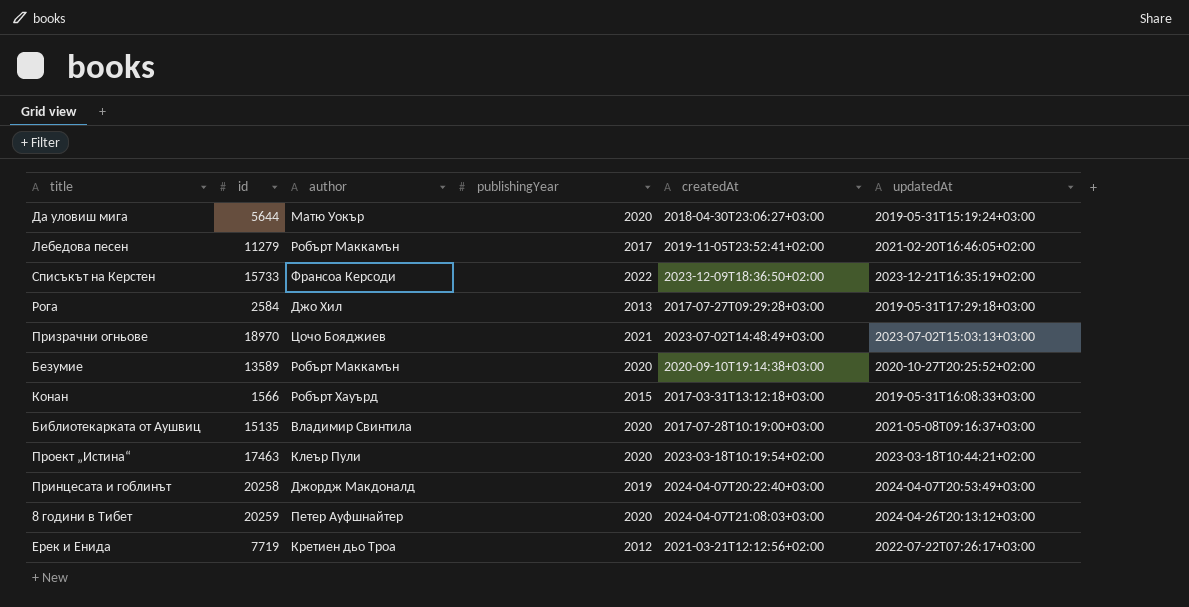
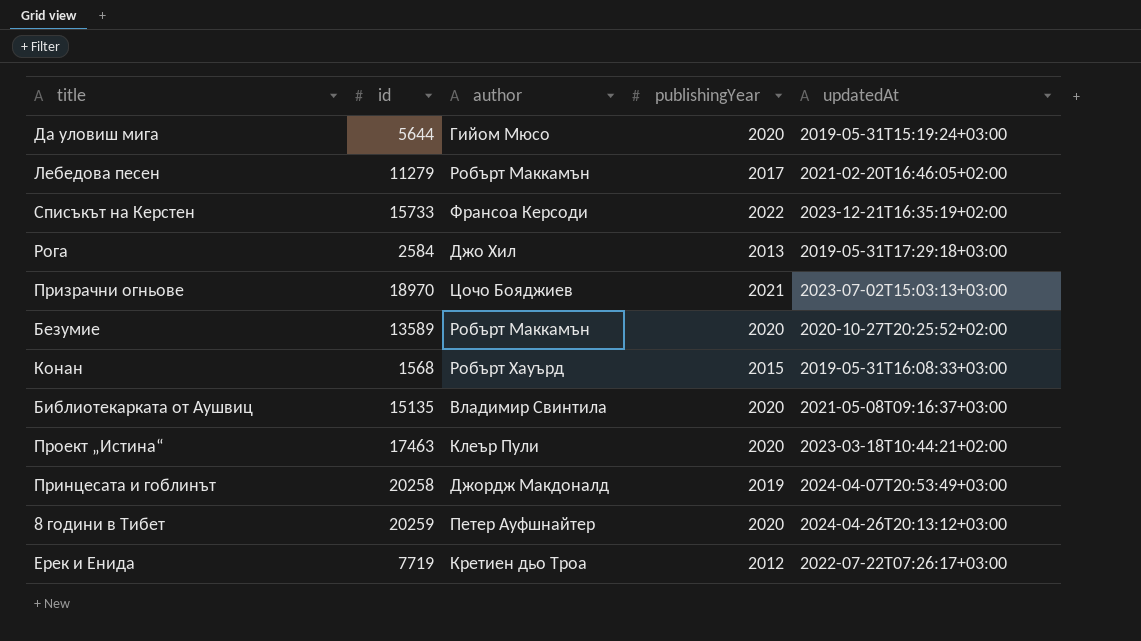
column createdAt | position: 5 -> none
Да уловиш мига | author: Матю Уокър -> Гийом Мюсо
Конан | id: 1566 -> 1568

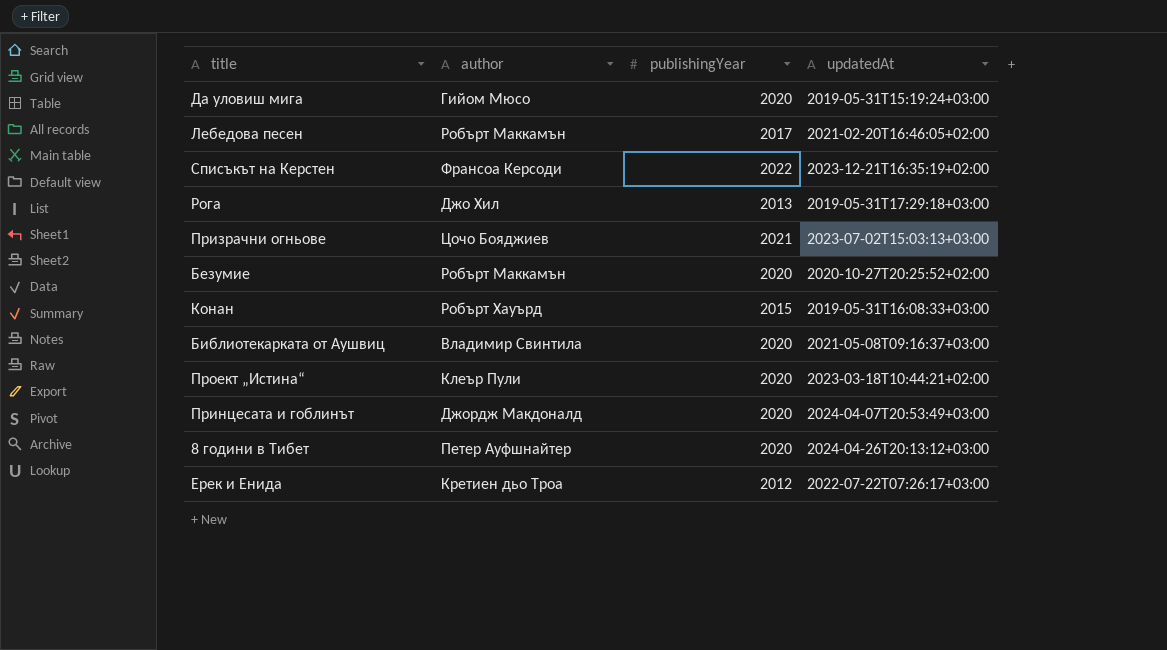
column id | position: 2 -> none
Принцесата и гоблинът | publishingYear: 2019 -> 2020

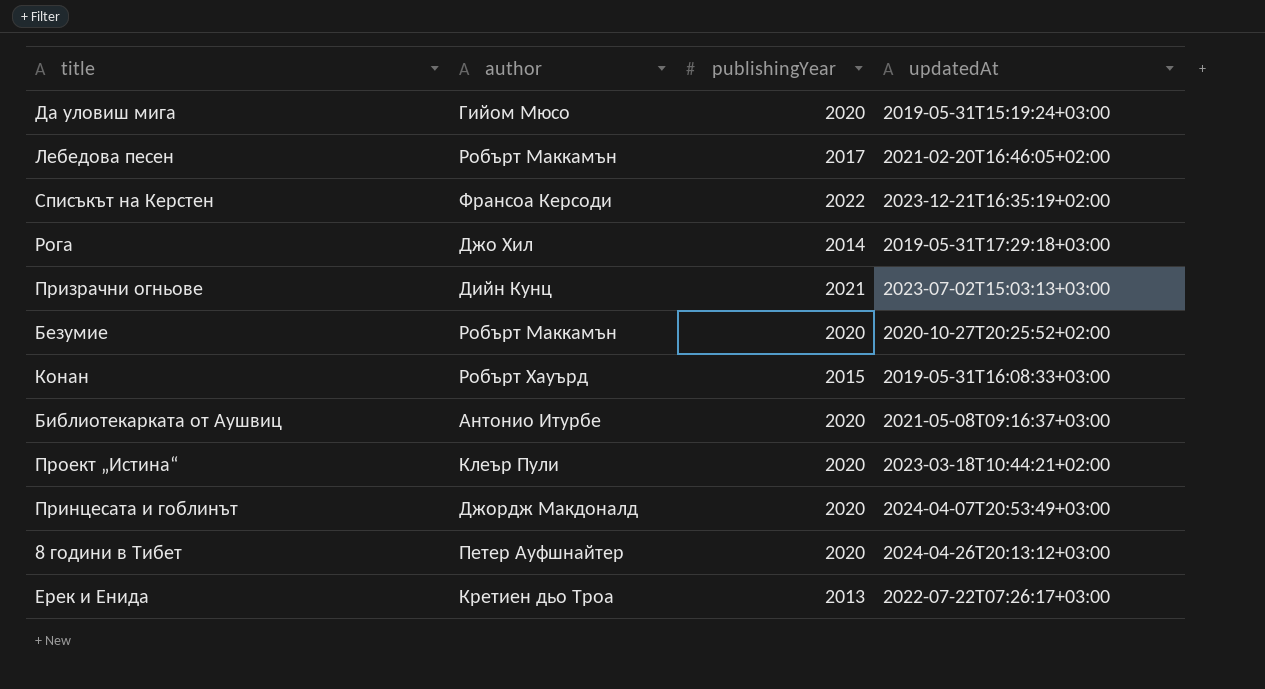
Рога | publishingYear: 2013 -> 2014
Призрачни огньове | author: Цочо Бояджиев -> Дийн Кунц
Библиотекарката от Аушвиц | author: Владимир Свинтила -> Антонио Итурбе
Ерек и Енида | publishingYear: 2012 -> 2013

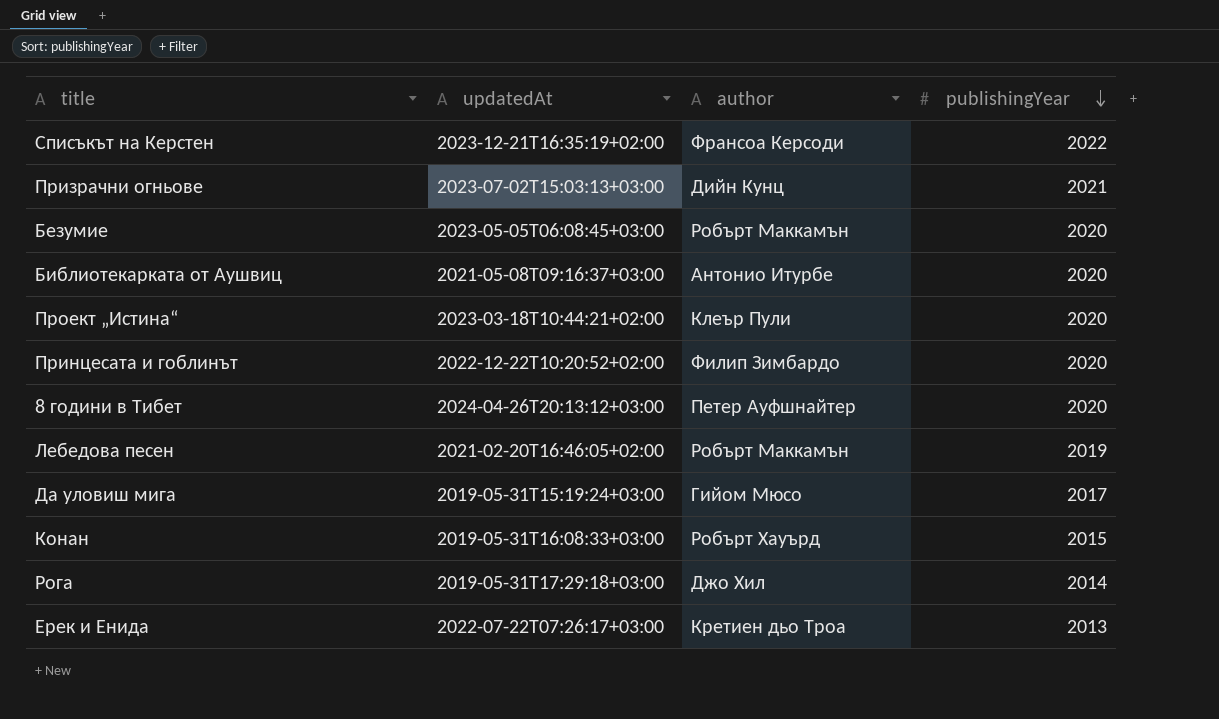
row order: none -> publishingYear descending
column updatedAt | position: 4 -> 2
Безумие | updatedAt: 2020-10-27T20:25:52+02:00 -> 2023-05-05T06:08:45+03:00
Принцесата и гоблинът | updatedAt: 2024-04-07T20:53:49+03:00 -> 2022-12-22T10:20:52+02:00
Принцесата и гоблинът | author: Джордж Макдоналд -> Филип Зимбардо
Лебедова песен | publishingYear: 2017 -> 2019
Да уловиш мига | publishingYear: 2020 -> 2017

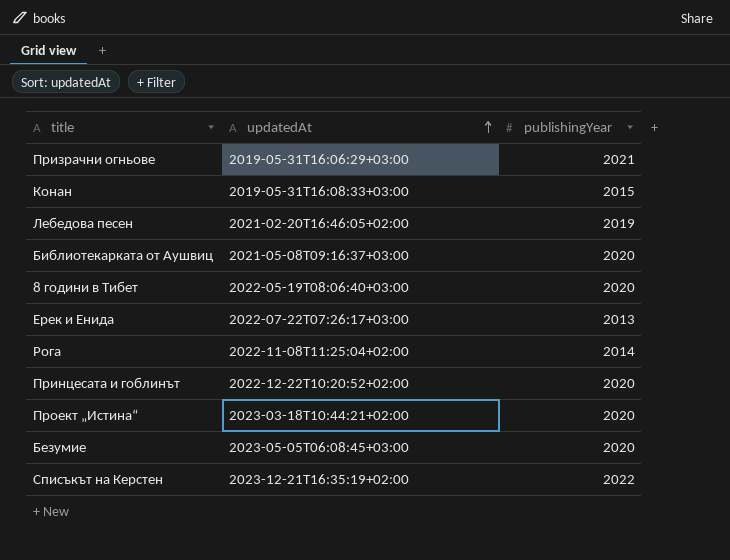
row order: publishingYear descending -> updatedAt ascending
column author | position: 3 -> none
row Да уловиш мига: 2019-05-31T15:19:24+03:00 | Гийом Мюсо | 2017 -> none
Призрачни огньове | updatedAt: 2023-07-02T15:03:13+03:00 -> 2019-05-31T16:06:29+03:00
8 години в Тибет | updatedAt: 2024-04-26T20:13:12+03:00 -> 2022-05-19T08:06:40+03:00
Рога | updatedAt: 2019-05-31T17:29:18+03:00 -> 2022-11-08T11:25:04+02:00

